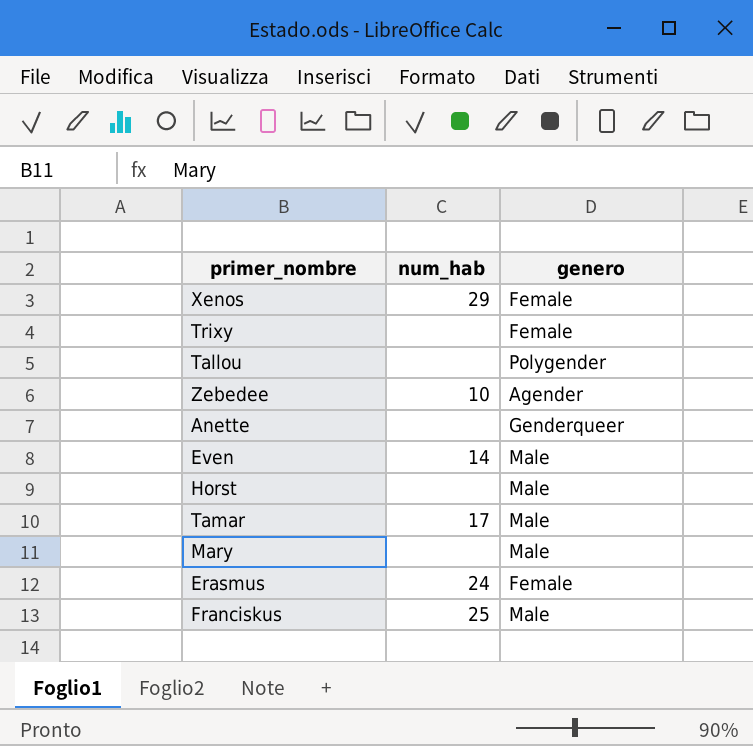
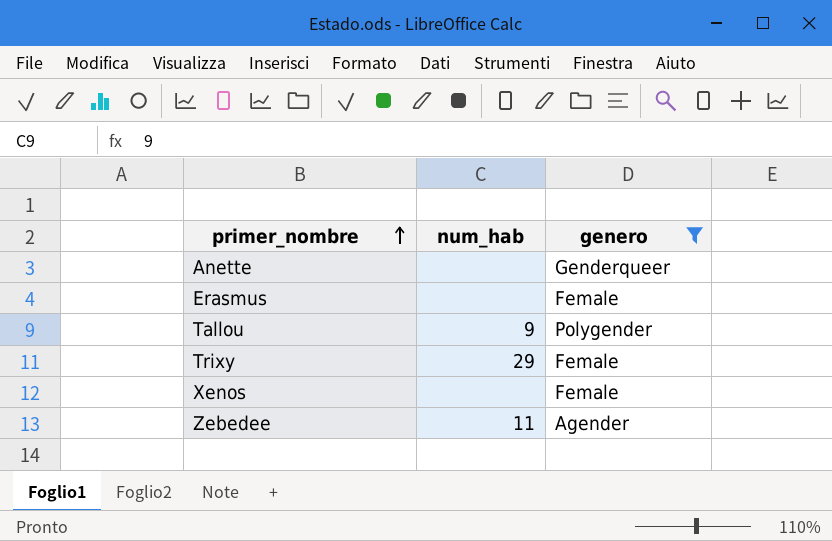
filter: none -> genero != Male
row order: none -> primer_nombre ascending
Erasmus | num_hab: 24 -> none
Tallou | num_hab: none -> 9
Trixy | num_hab: none -> 29
Xenos | num_hab: 29 -> none
Zebedee | num_hab: 10 -> 11

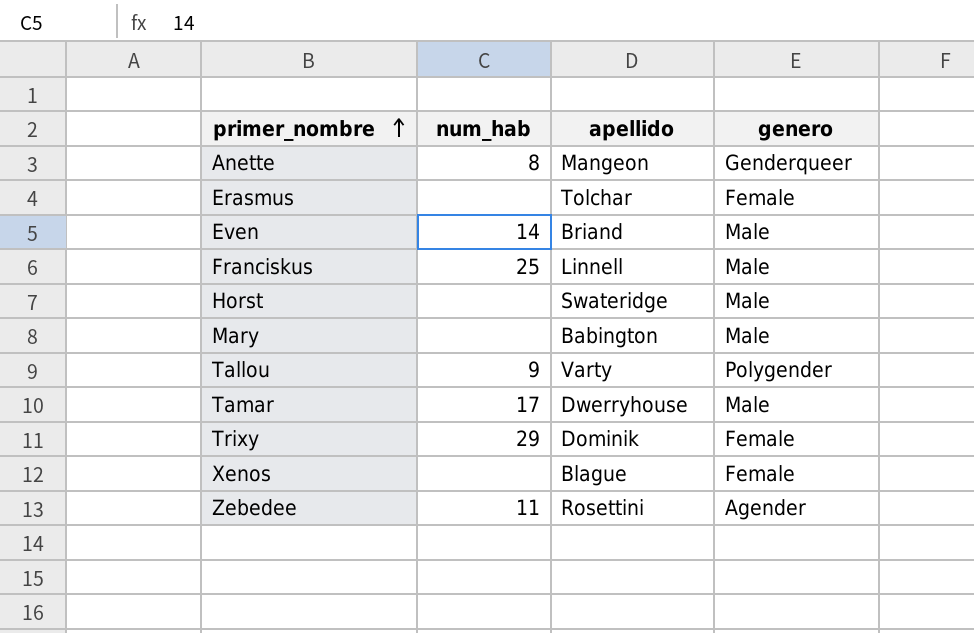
filter: genero != Male -> none
column apellido | position: none -> 3
Anette | num_hab: none -> 8

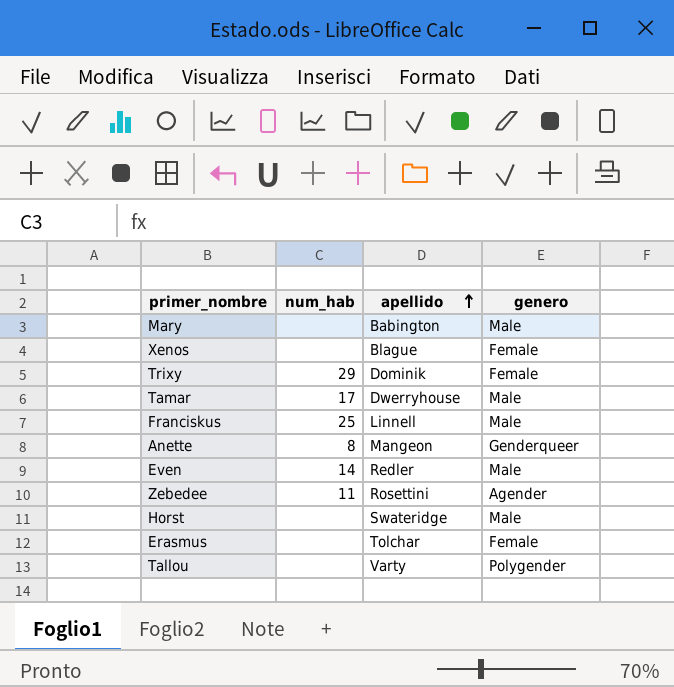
row order: primer_nombre ascending -> apellido ascending
Even | apellido: Briand -> Redler
Tallou | num_hab: 9 -> none

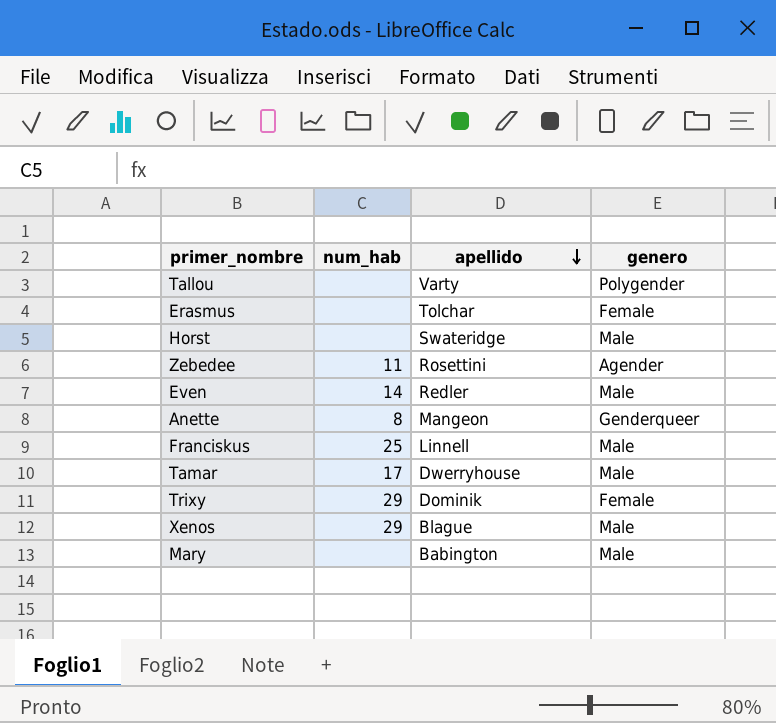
row order: apellido ascending -> apellido descending
Xenos | num_hab: none -> 29
Xenos | genero: Female -> Male

